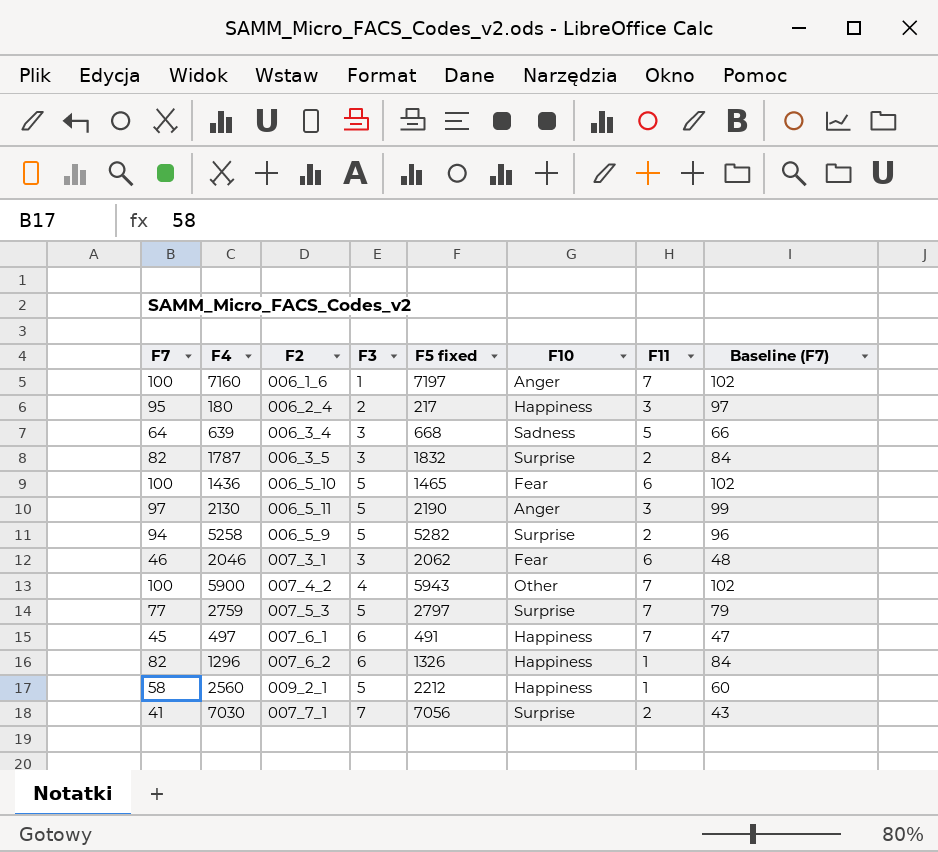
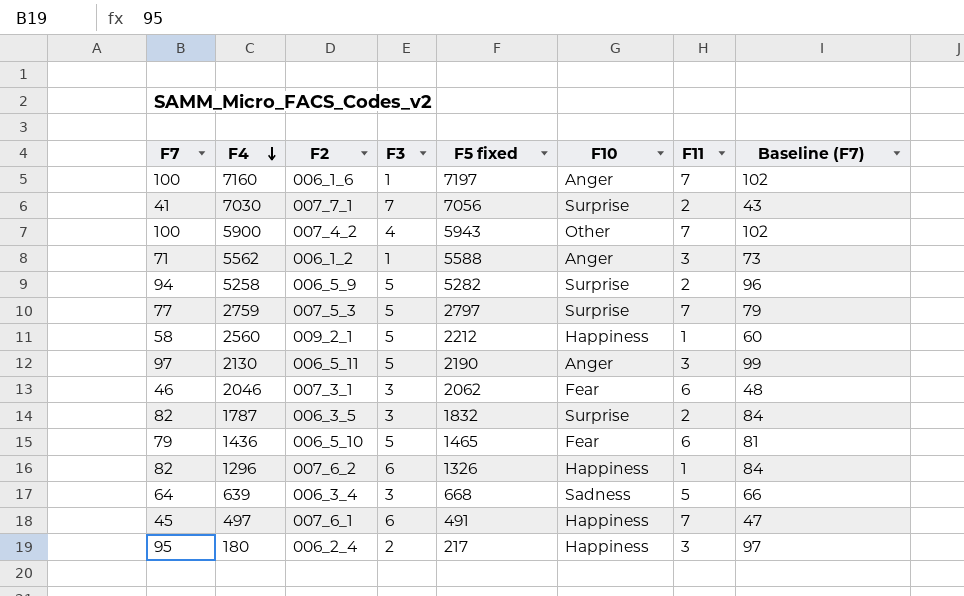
row order: none -> F4 descending
row 5562: none -> 71 | 006_1_2 | 1 | 5588 | Anger | 3 | 73
1436 | F7: 100 -> 79
1436 | Baseline (F7): 102 -> 81

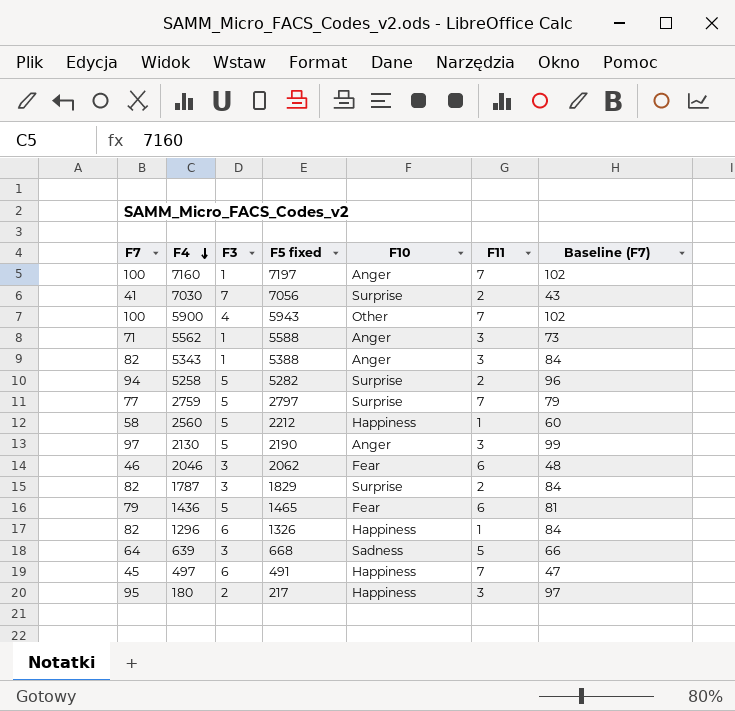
column F2 | position: 3 -> none
row 5343: none -> 82 | 1 | 5388 | Anger | 3 | 84
1787 | F5 fixed: 1832 -> 1829

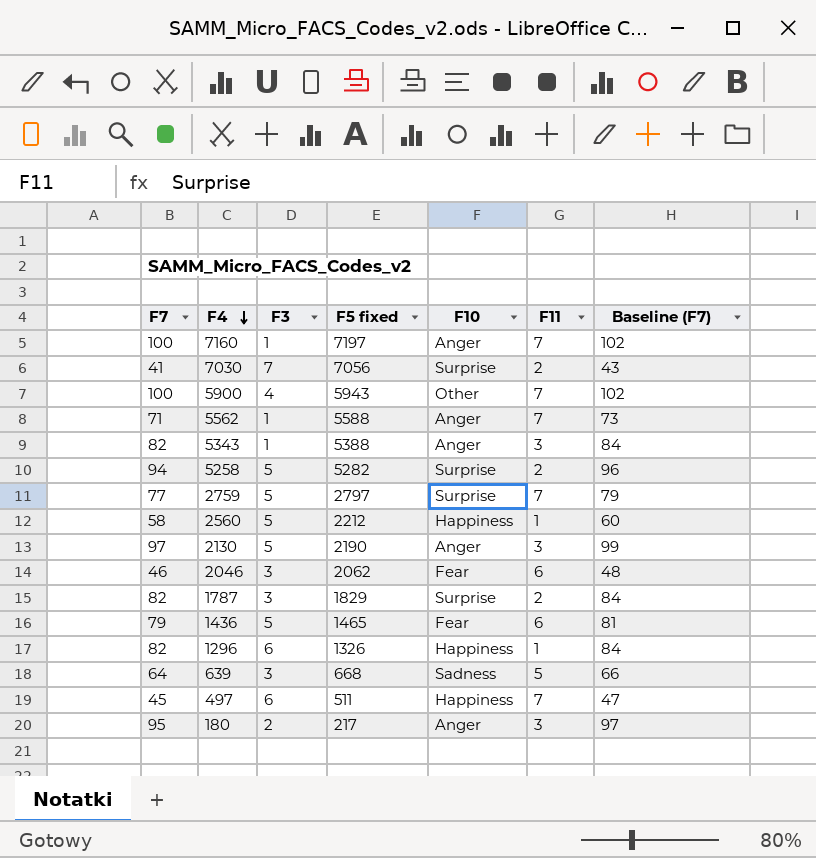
5562 | F11: 3 -> 7
497 | F5 fixed: 491 -> 511
180 | F10: Happiness -> Anger

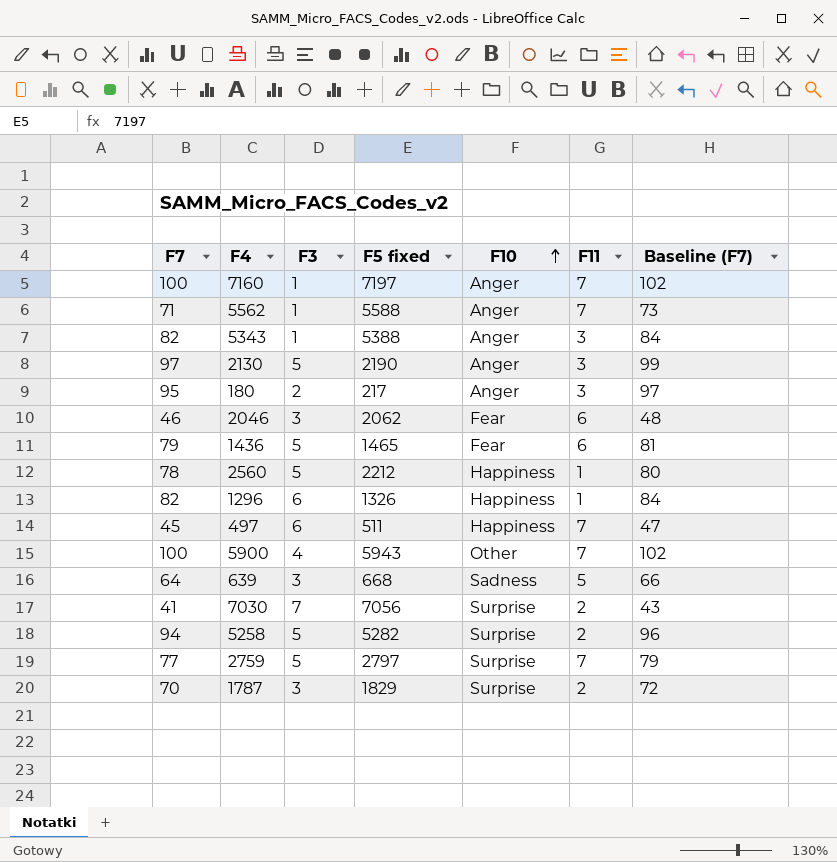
row order: F4 descending -> F10 ascending
2560 | F7: 58 -> 78
2560 | Baseline (F7): 60 -> 80
1787 | F7: 82 -> 70
1787 | Baseline (F7): 84 -> 72

